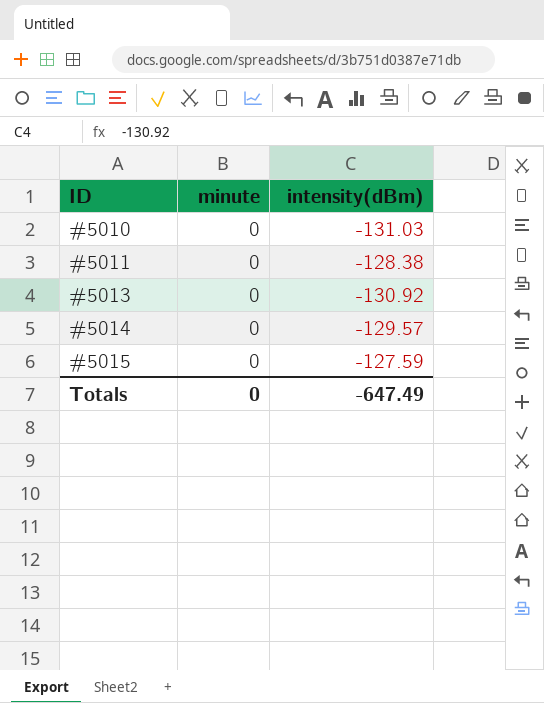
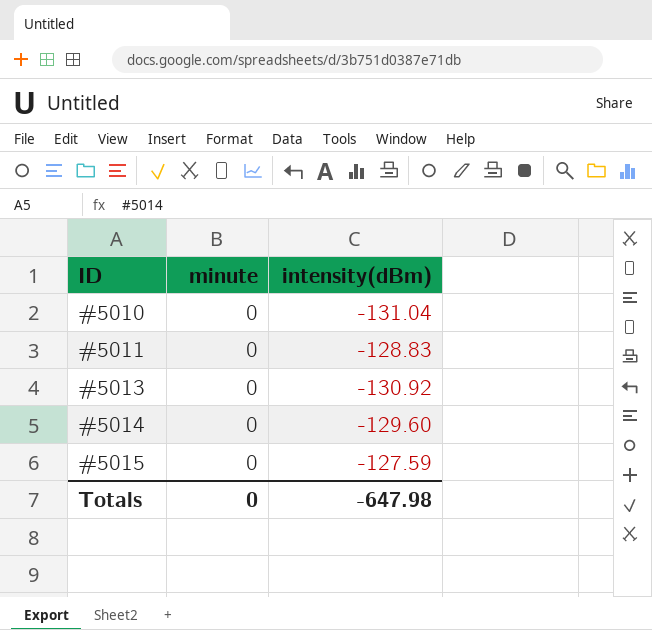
#5010 | intensity(dBm): -131.03 -> -131.04
#5011 | intensity(dBm): -128.38 -> -128.83
#5014 | intensity(dBm): -129.57 -> -129.60
Totals | intensity(dBm): -647.49 -> -647.98

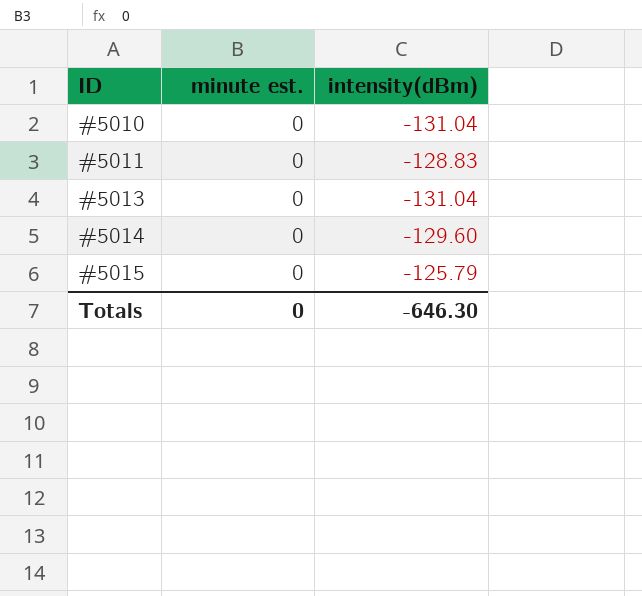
column name: minute -> minute est.
#5013 | intensity(dBm): -130.92 -> -131.04
#5015 | intensity(dBm): -127.59 -> -125.79
Totals | intensity(dBm): -647.98 -> -646.30

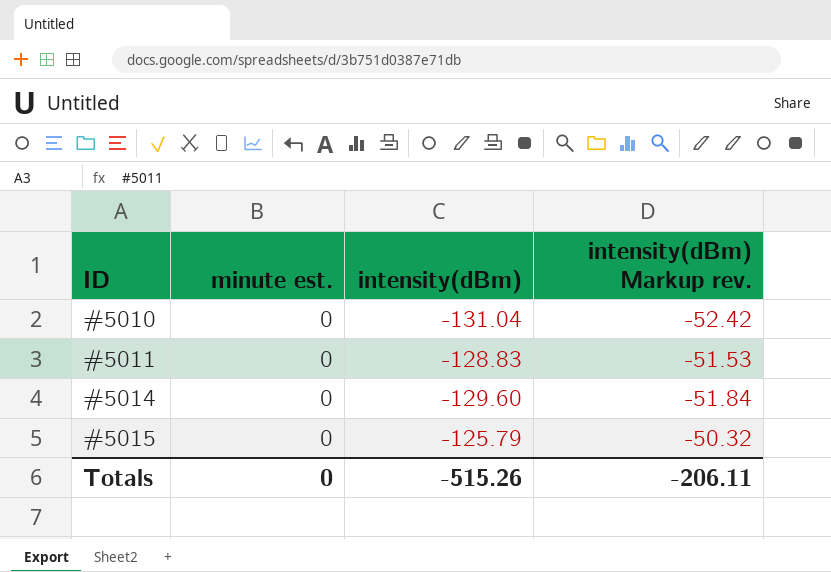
column intensity(dBm) Markup rev. | formula: none -> [intensity(dBm)] * 0.4
row #5013: 0 | -131.04 -> none
Totals | intensity(dBm): -646.30 -> -515.26

